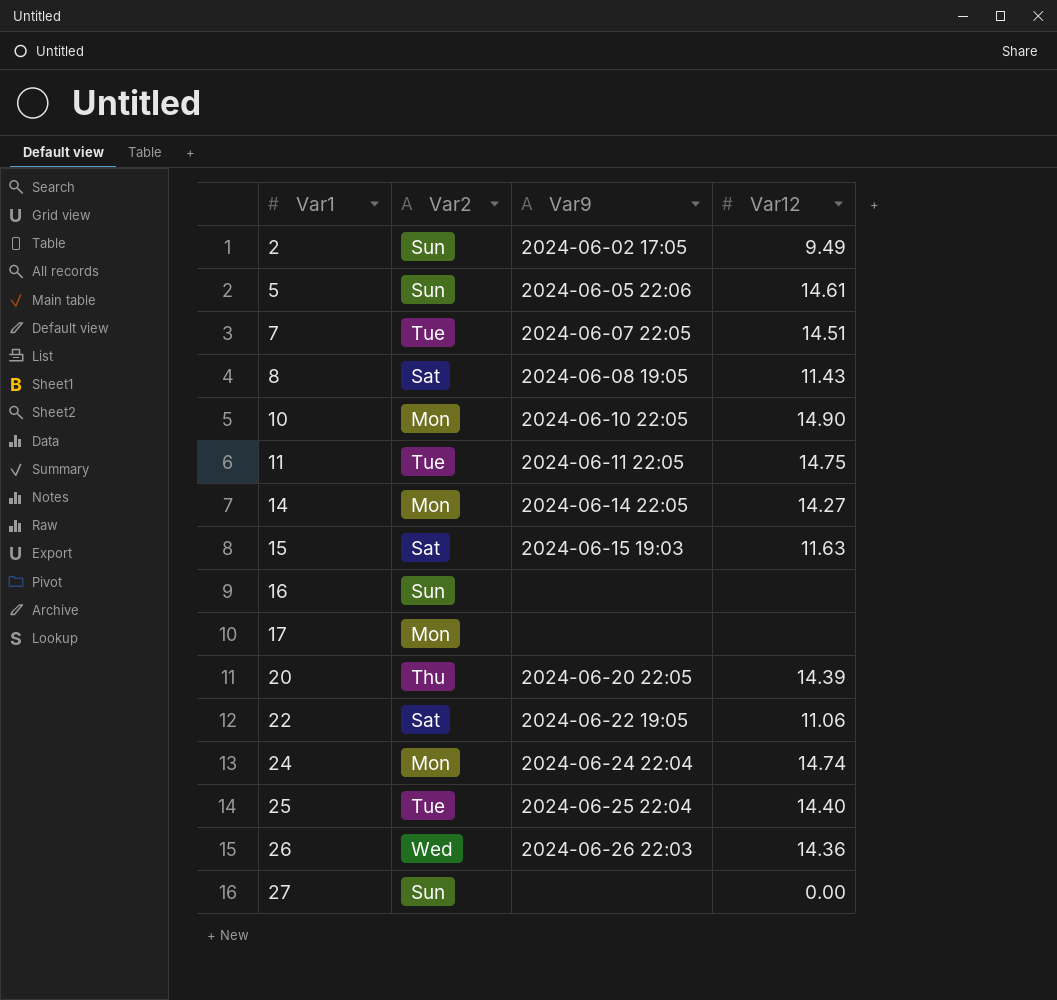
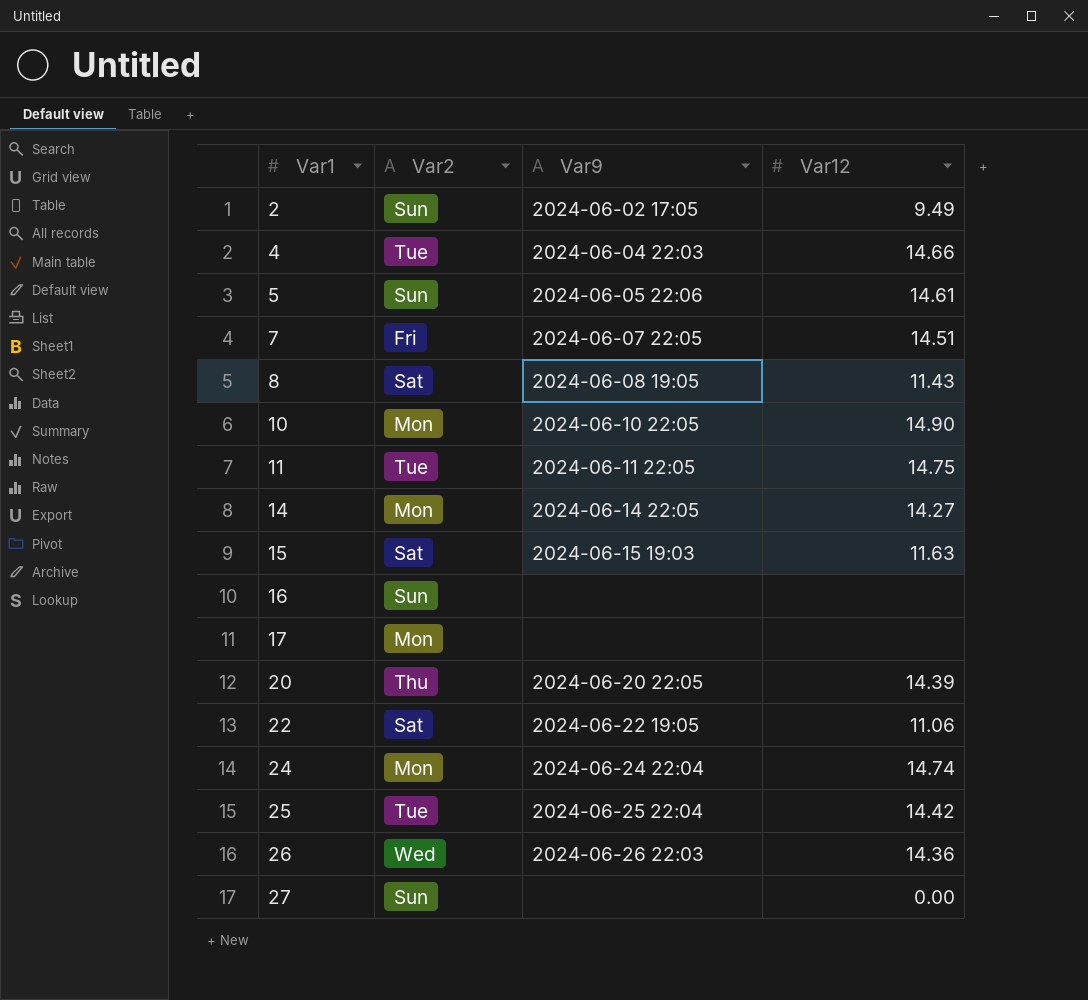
row 4: none -> Tue | 2024-06-04 22:03 | 14.66
7 | Var2: Tue -> Fri
25 | Var12: 14.40 -> 14.42

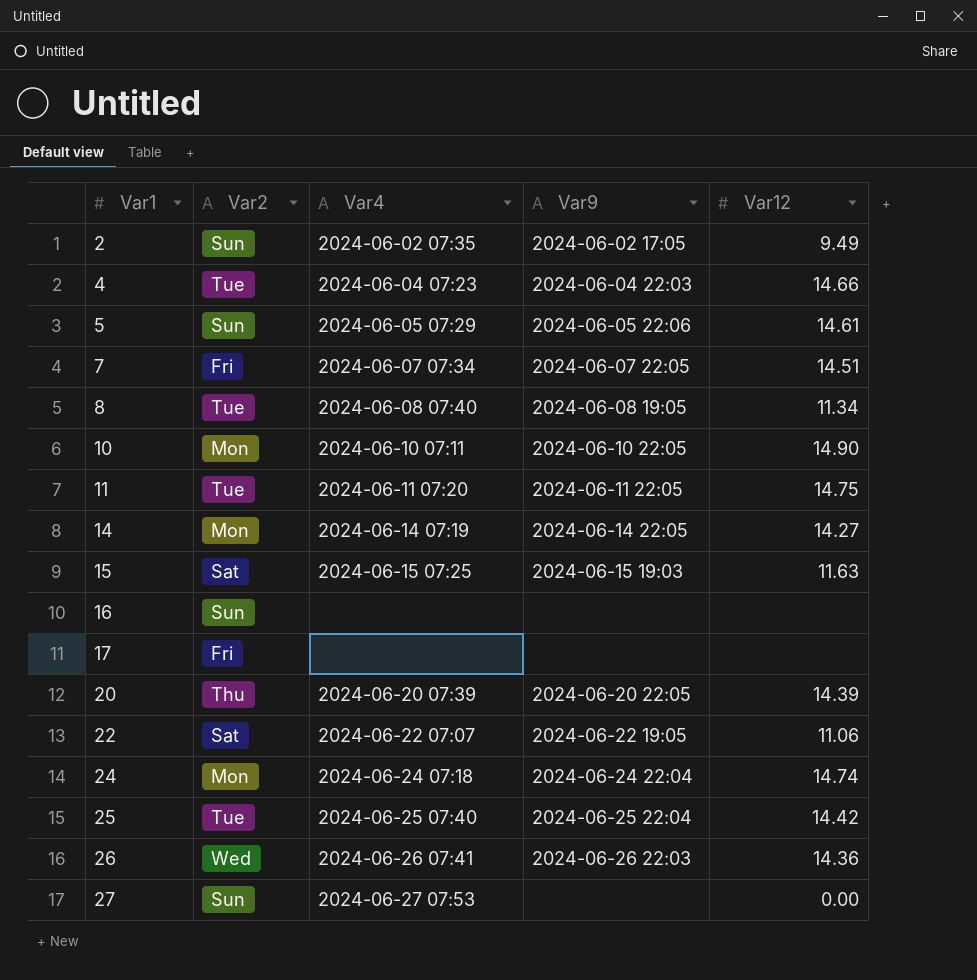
column Var4 | position: none -> 3
8 | Var2: Sat -> Tue
8 | Var12: 11.43 -> 11.34
17 | Var2: Mon -> Fri

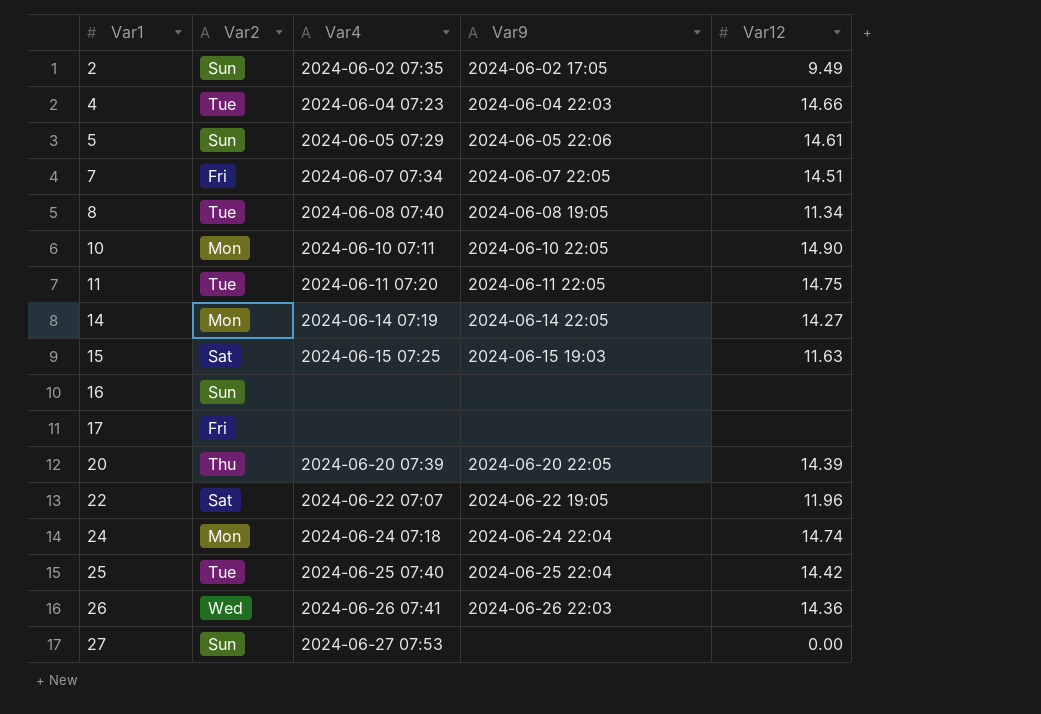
22 | Var12: 11.06 -> 11.96

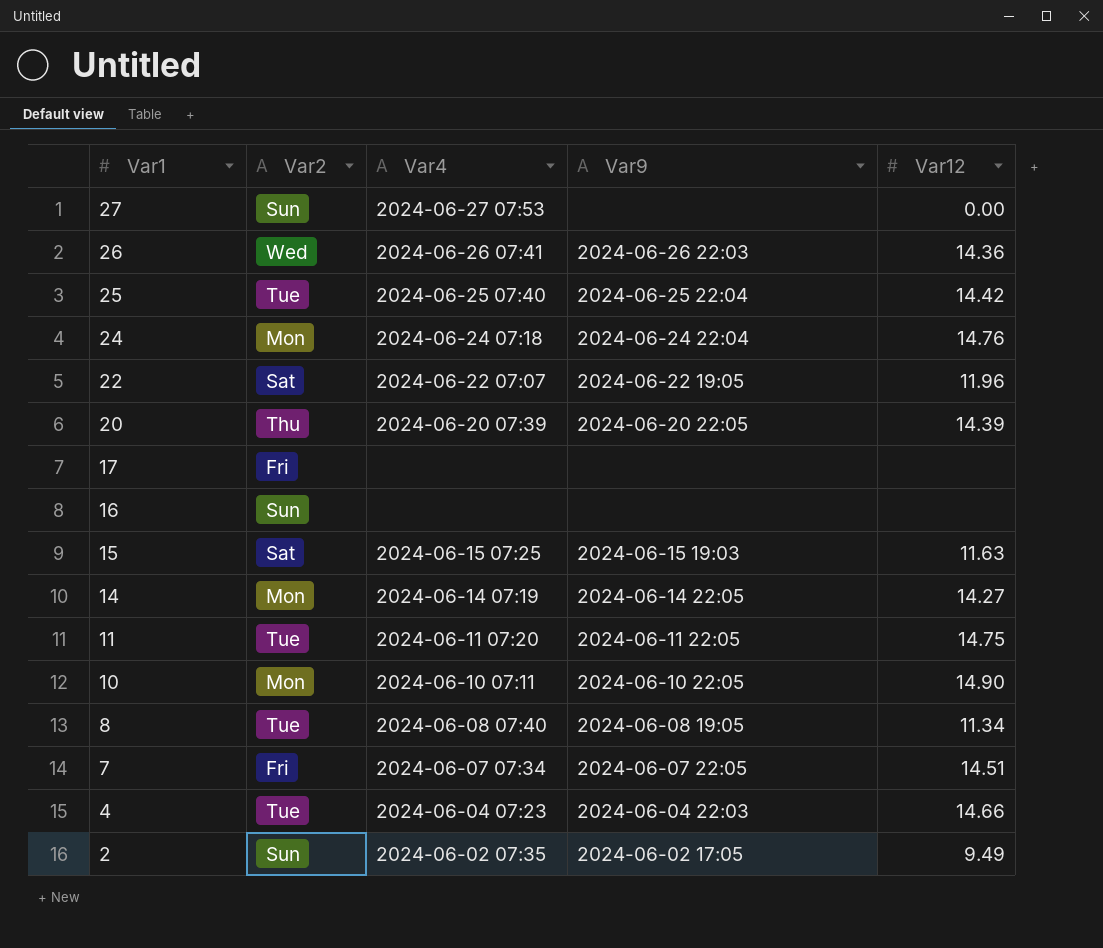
row order: Var1 ascending -> Var1 descending
row 5: Sun | 2024-06-05 07:29 | 2024-06-05 22:06 | 14.61 -> none
24 | Var12: 14.74 -> 14.76

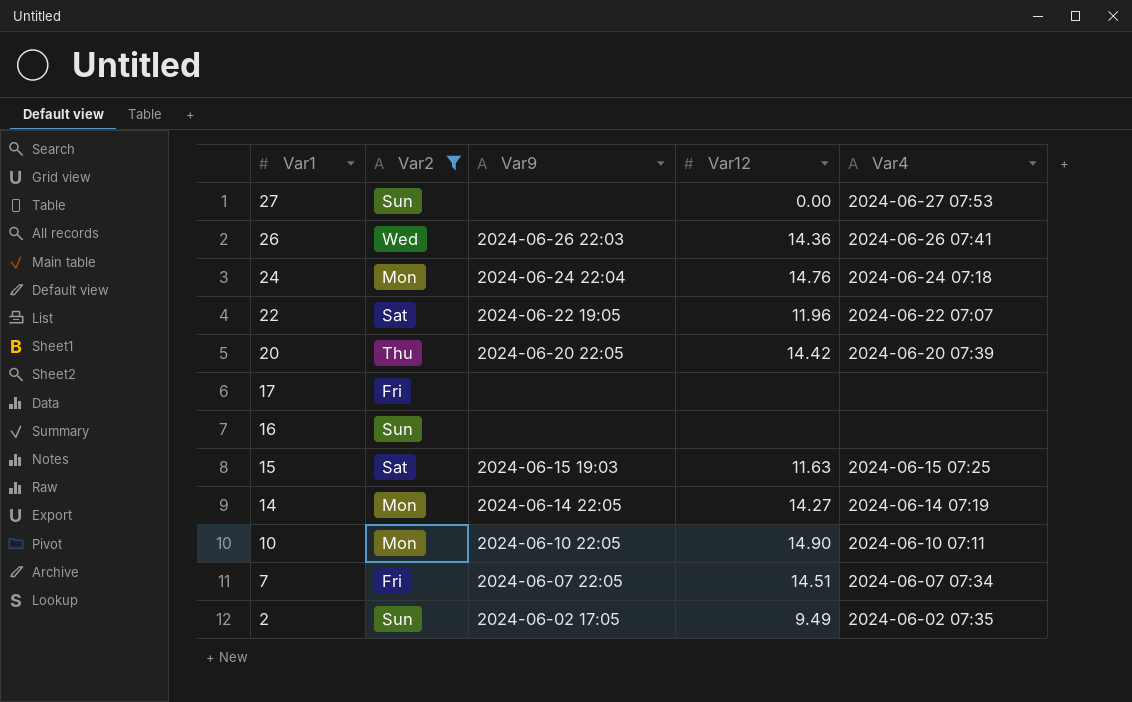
filter: none -> Var2 != Tue
column Var4 | position: 3 -> 5
20 | Var12: 14.39 -> 14.42

